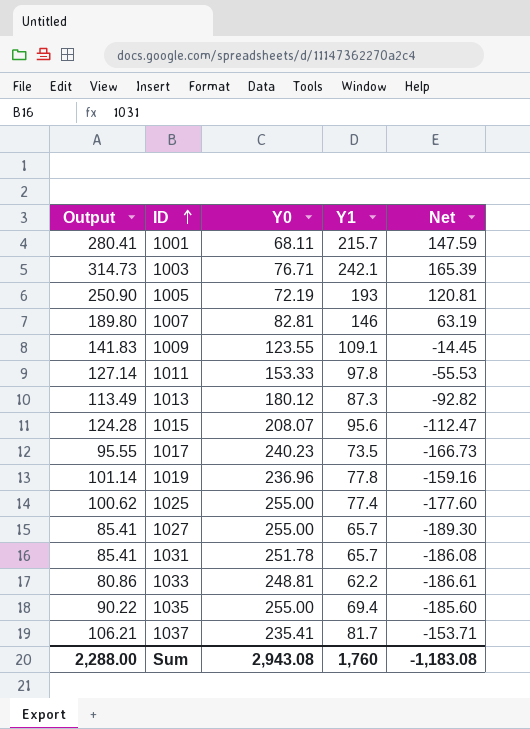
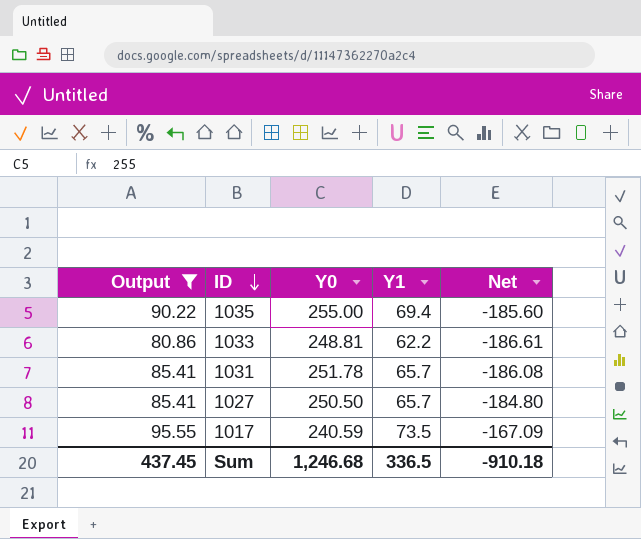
filter: none -> Output <= 95.55
row order: ID ascending -> ID descending
1027 | Y0: 255.00 -> 250.50
1027 | Net: -189.30 -> -184.80
1017 | Y0: 240.23 -> 240.59
1017 | Net: -166.73 -> -167.09
Sum | Output: 2,288.00 -> 437.45
Sum | Y0: 2,943.08 -> 1,246.68
Sum | Y1: 1,760 -> 336.5
Sum | Net: -1,183.08 -> -910.18

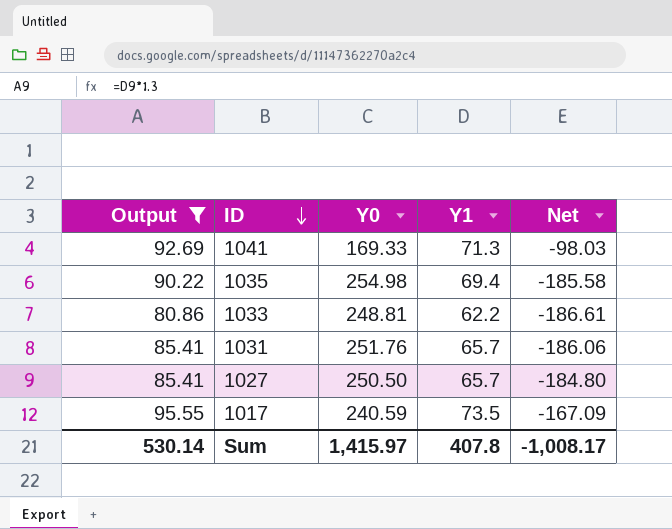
row 1041: none -> 92.69 | 169.33 | 71.3 | -98.03
1035 | Y0: 255.00 -> 254.98
1035 | Net: -185.60 -> -185.58
1031 | Y0: 251.78 -> 251.76
1031 | Net: -186.08 -> -186.06
Sum | Output: 437.45 -> 530.14
Sum | Y0: 1,246.68 -> 1,415.97
Sum | Y1: 336.5 -> 407.8
Sum | Net: -910.18 -> -1,008.17

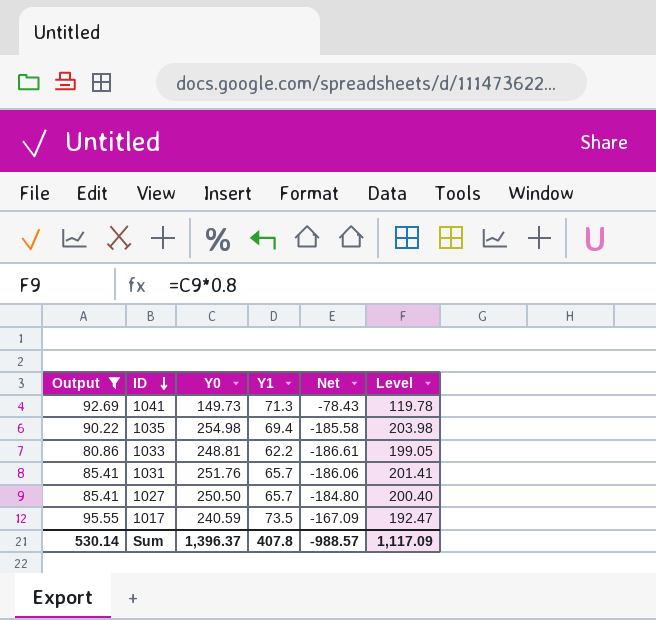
column Level | formula: none -> [Y0] * 0.8
1041 | Y0: 169.33 -> 149.73
1041 | Net: -98.03 -> -78.43
Sum | Y0: 1,415.97 -> 1,396.37
Sum | Net: -1,008.17 -> -988.57

